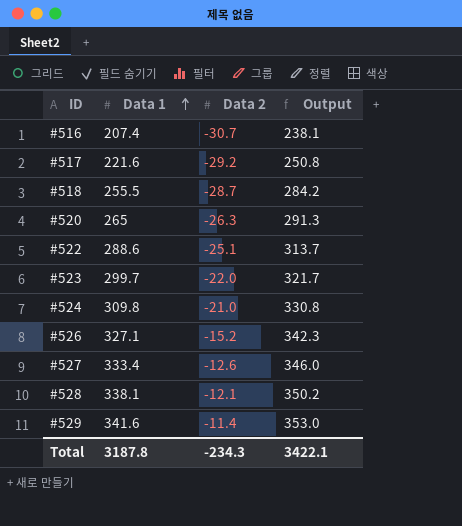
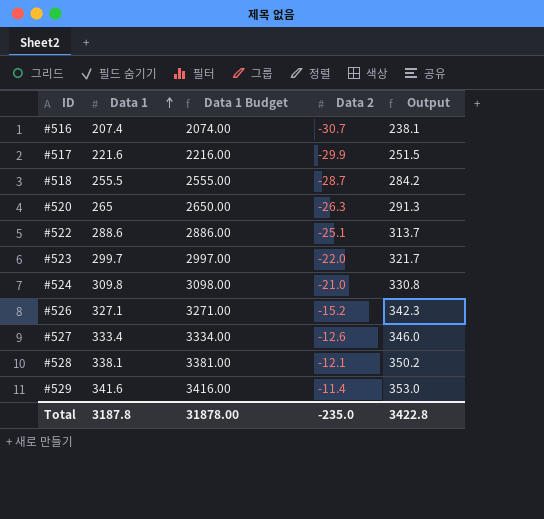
column Data 1 Budget | formula: none -> [Data 1] * 10
#517 | Data 2: -29.2 -> -29.9
#517 | Output: 250.8 -> 251.5
Total | Data 2: -234.3 -> -235.0
Total | Output: 3422.1 -> 3422.8

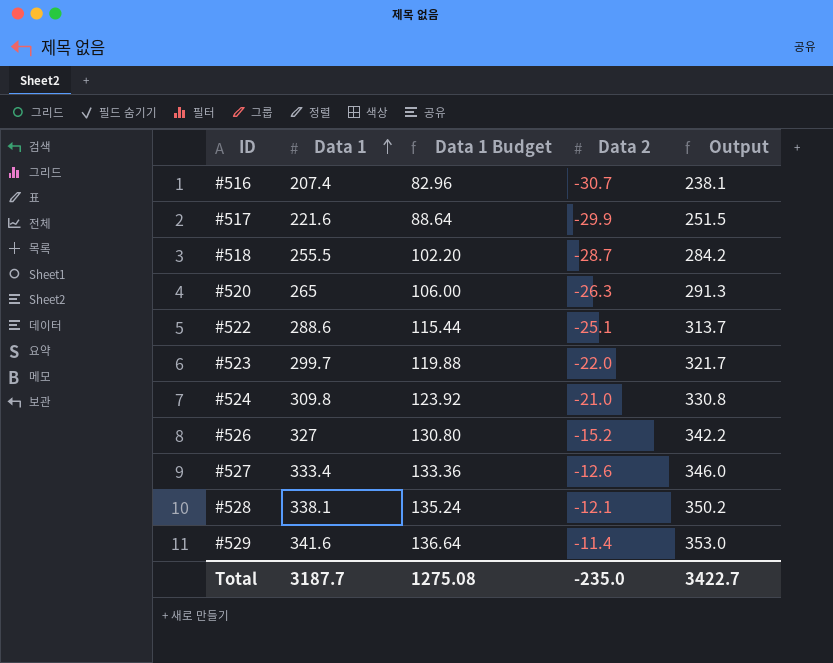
column Data 1 Budget | formula: [Data 1] * 10 -> [Data 1] * 0.4
#526 | Data 1: 327.1 -> 327
#526 | Output: 342.3 -> 342.2
Total | Data 1: 3187.8 -> 3187.7
Total | Data 1 Budget: 31878.00 -> 1275.08
Total | Output: 3422.8 -> 3422.7

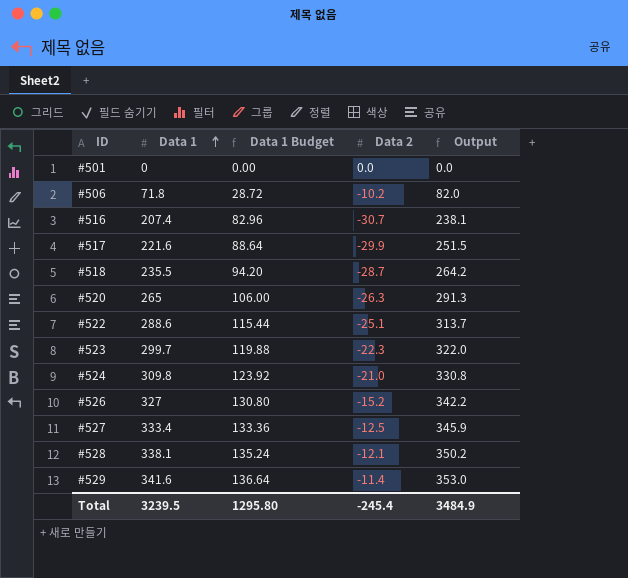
row #501: none -> 0 | 0.00 | 0.0 | 0.0
row #506: none -> 71.8 | 28.72 | -10.2 | 82.0
#518 | Data 1: 255.5 -> 235.5
#518 | Data 1 Budget: 102.20 -> 94.20
#518 | Output: 284.2 -> 264.2
#523 | Data 2: -22.0 -> -22.3
#523 | Output: 321.7 -> 322.0
#527 | Data 2: -12.6 -> -12.5
#527 | Output: 346.0 -> 345.9
Total | Data 1: 3187.7 -> 3239.5
Total | Data 1 Budget: 1275.08 -> 1295.80
Total | Data 2: -235.0 -> -245.4
Total | Output: 3422.7 -> 3484.9

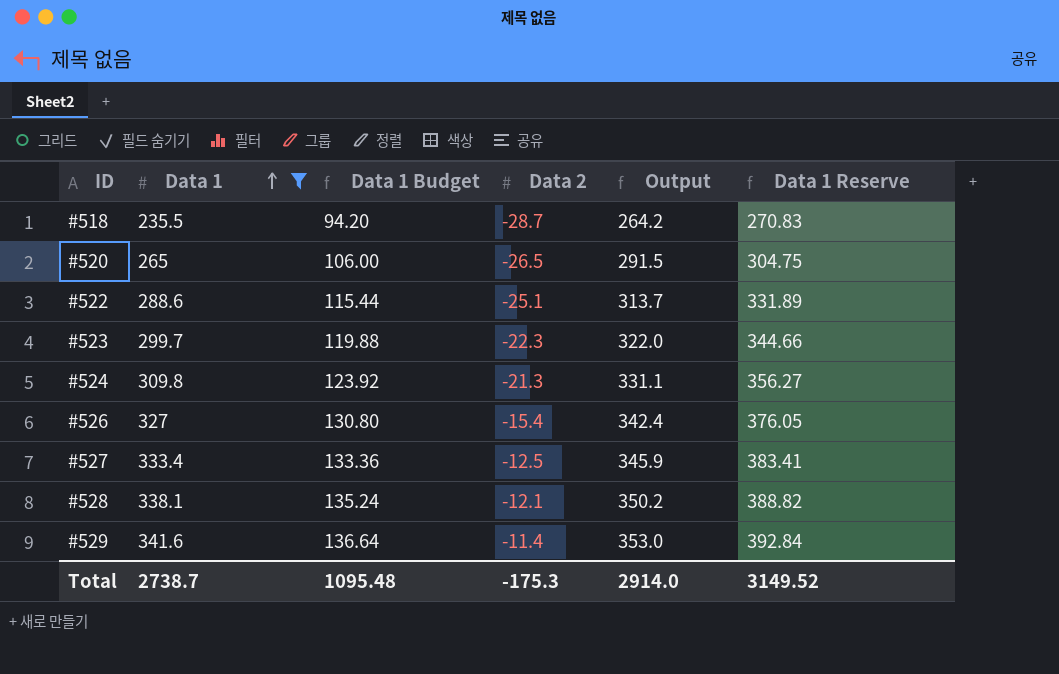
filter: none -> Data 1 >= 235.5
column Data 1 Reserve | formula: none -> [Data 1] * 1.15
#520 | Data 2: -26.3 -> -26.5
#520 | Output: 291.3 -> 291.5
#524 | Data 2: -21.0 -> -21.3
#524 | Output: 330.8 -> 331.1
#526 | Data 2: -15.2 -> -15.4
#526 | Output: 342.2 -> 342.4
Total | Data 1: 3239.5 -> 2738.7
Total | Data 1 Budget: 1295.80 -> 1095.48
Total | Data 2: -245.4 -> -175.3
Total | Output: 3484.9 -> 2914.0

